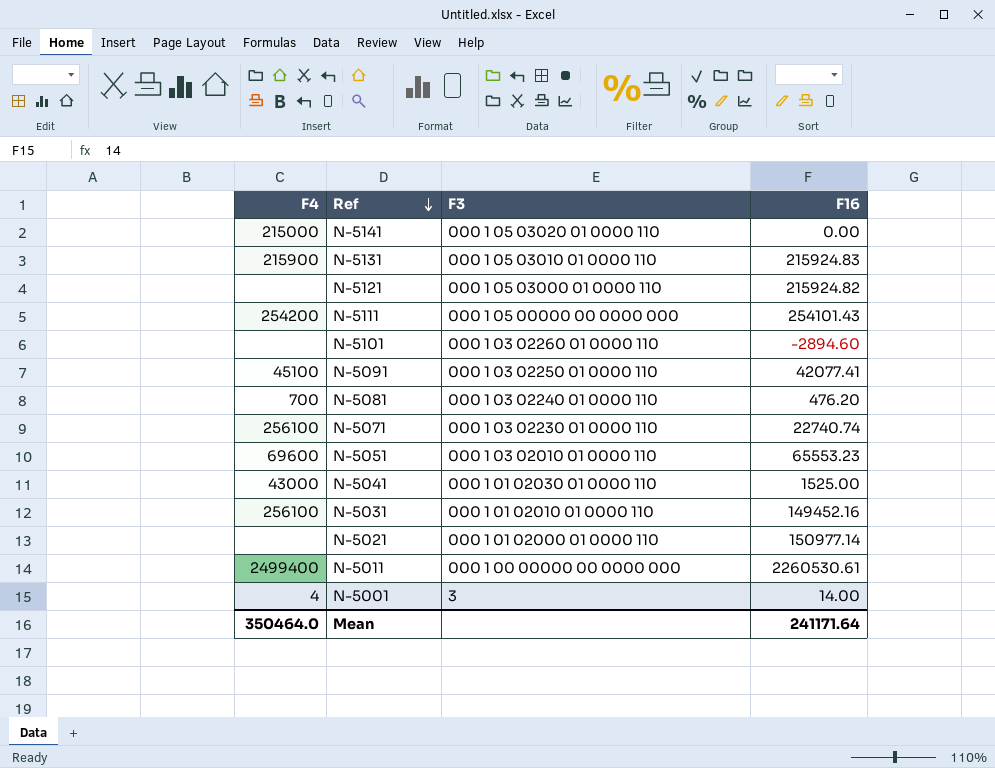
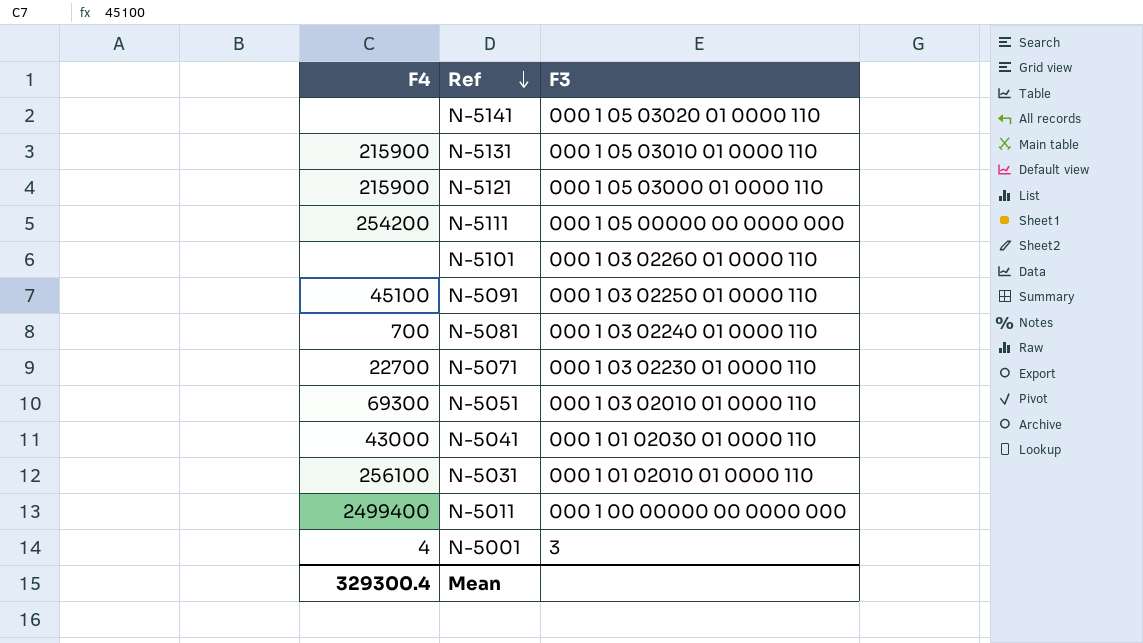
column F16 | position: 4 -> none
row N-5021: none | 000 1 01 02000 01 0000 110 | 150977.14 -> none
N-5141 | F4: 215000 -> none
N-5121 | F4: none -> 215900
N-5071 | F4: 256100 -> 22700
N-5051 | F4: 69600 -> 69300
Mean | F4: 350464.0 -> 329300.4

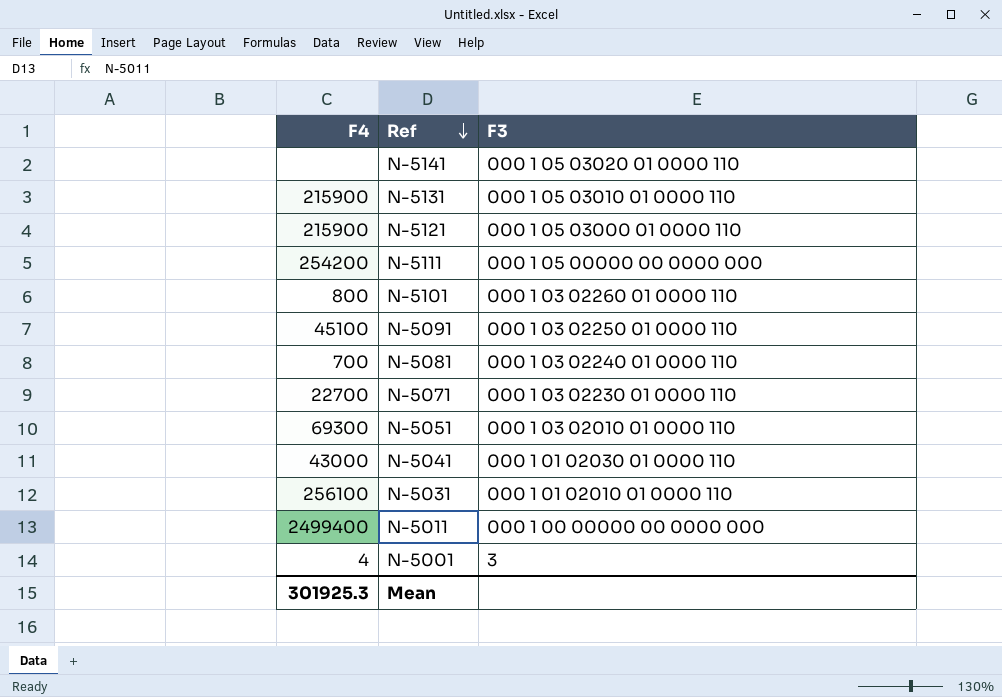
N-5101 | F4: none -> 800
Mean | F4: 329300.4 -> 301925.3

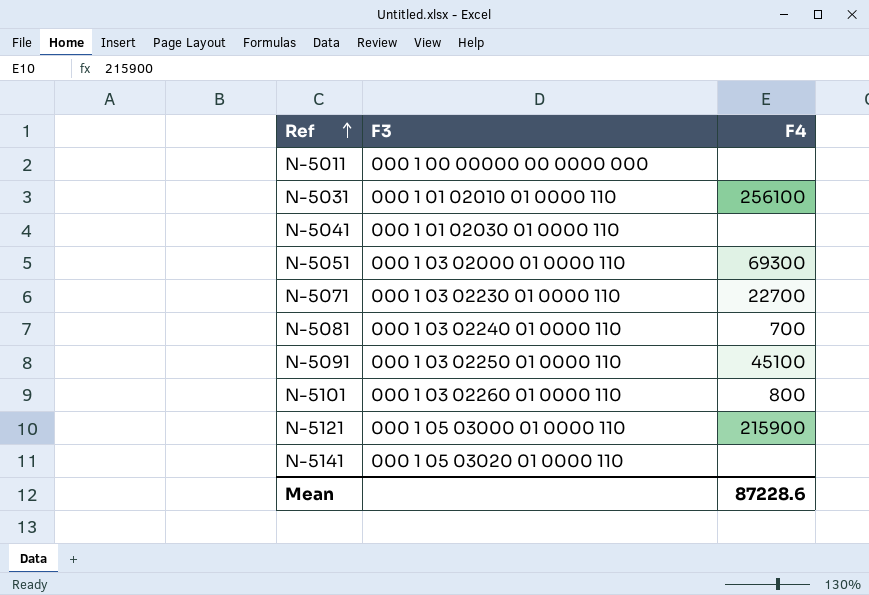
row order: Ref descending -> Ref ascending
column F4 | position: 1 -> 3
row N-5131: 215900 | 000 1 05 03010 01 0000 110 -> none
row N-5111: 254200 | 000 1 05 00000 00 0000 000 -> none
row N-5001: 4 | 3 -> none
N-5011 | F4: 2499400 -> none
N-5041 | F4: 43000 -> none
N-5051 | F3: 000 1 03 02010 01 0000 110 -> 000 1 03 02000 01 0000 110
Mean | F4: 301925.3 -> 87228.6

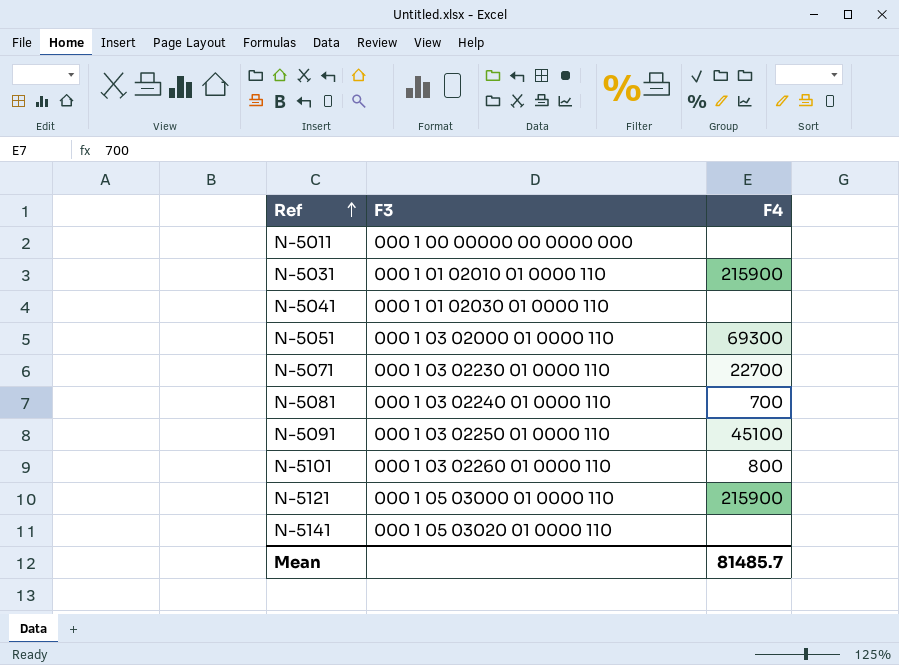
N-5031 | F4: 256100 -> 215900
Mean | F4: 87228.6 -> 81485.7

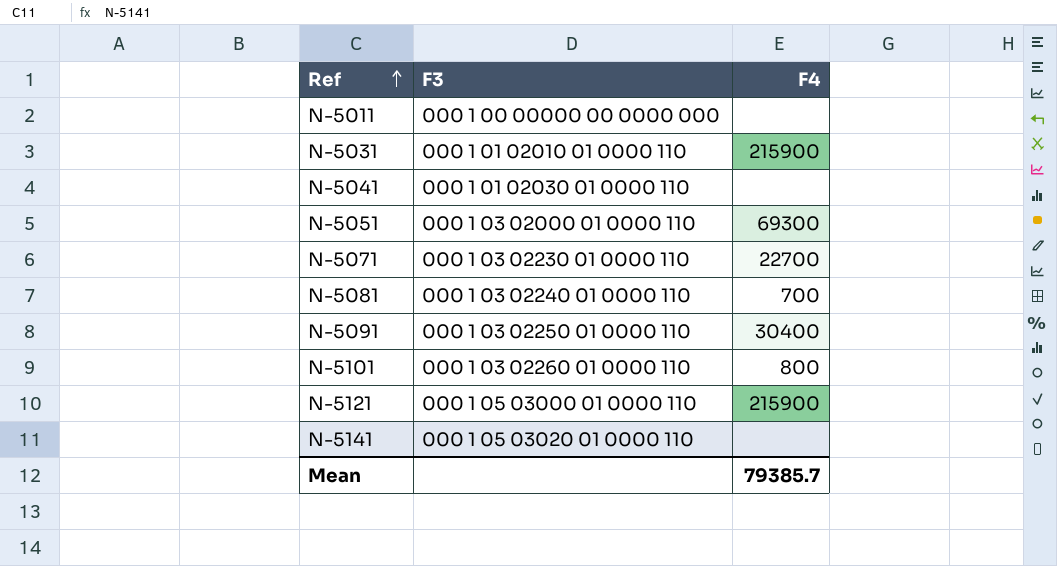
N-5091 | F4: 45100 -> 30400
Mean | F4: 81485.7 -> 79385.7

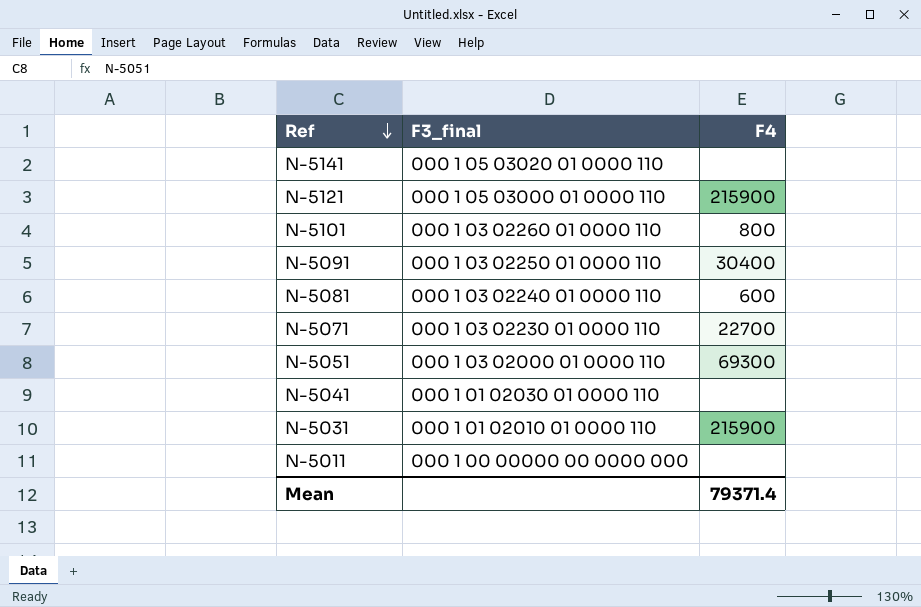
row order: Ref ascending -> Ref descending
column name: F3 -> F3_final
N-5081 | F4: 700 -> 600
Mean | F4: 79385.7 -> 79371.4

